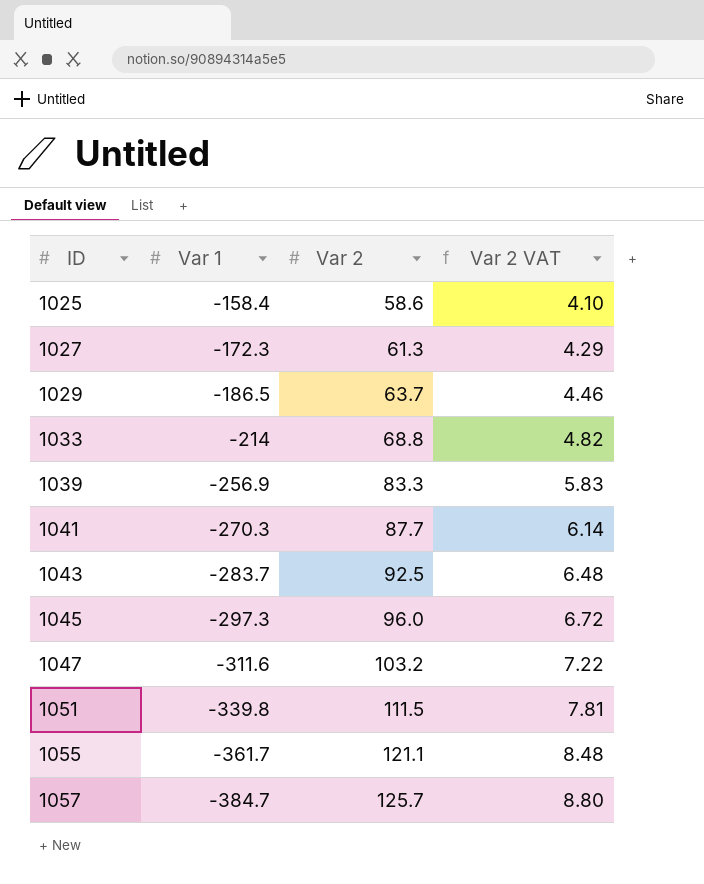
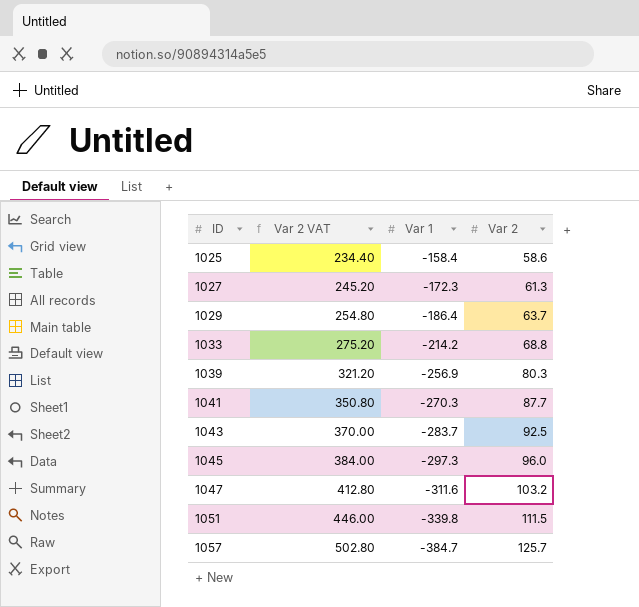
column Var 2 VAT | formula: [Var 2] * 0.07 -> [Var 2] * 4
column Var 2 VAT | position: 4 -> 2
row 1055: -361.7 | 121.1 | 8.48 -> none
1029 | Var 1: -186.5 -> -186.4
1033 | Var 1: -214 -> -214.2
1039 | Var 2: 83.3 -> 80.3

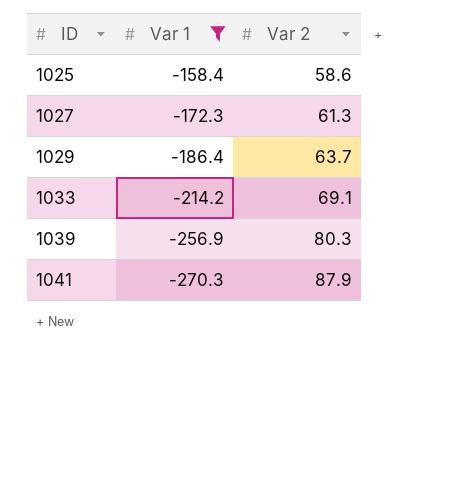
filter: none -> Var 1 >= -270.3
column Var 2 VAT | formula: [Var 2] * 4 -> none
1033 | Var 2: 68.8 -> 69.1
1041 | Var 2: 87.7 -> 87.9

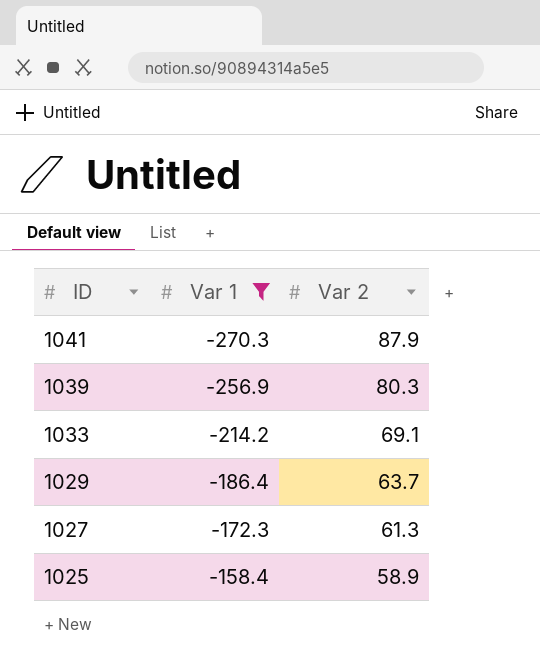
row order: ID ascending -> ID descending
1025 | Var 2: 58.6 -> 58.9

